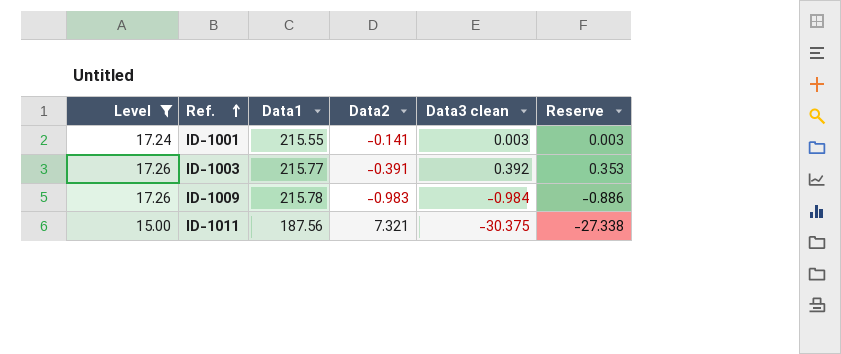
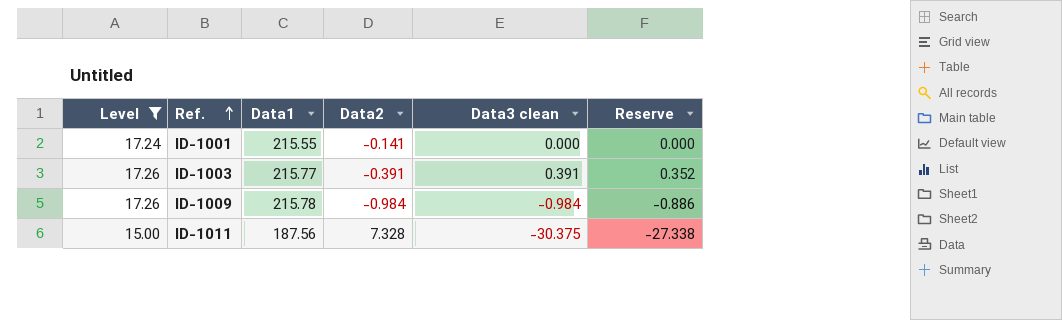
ID-1001 | Data3 clean: 0.003 -> 0.000
ID-1001 | Reserve: 0.003 -> 0.000
ID-1003 | Data3 clean: 0.392 -> 0.391
ID-1003 | Reserve: 0.353 -> 0.352
ID-1009 | Data2: -0.983 -> -0.984
ID-1011 | Data2: 7.321 -> 7.328

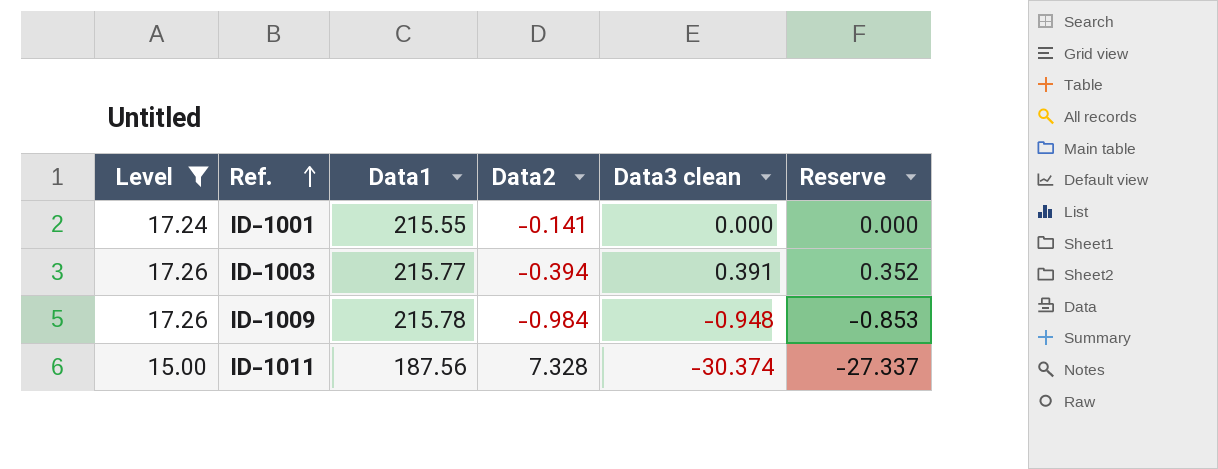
ID-1003 | Data2: -0.391 -> -0.394
ID-1009 | Data3 clean: -0.984 -> -0.948
ID-1009 | Reserve: -0.886 -> -0.853
ID-1011 | Data3 clean: -30.375 -> -30.374
ID-1011 | Reserve: -27.338 -> -27.337

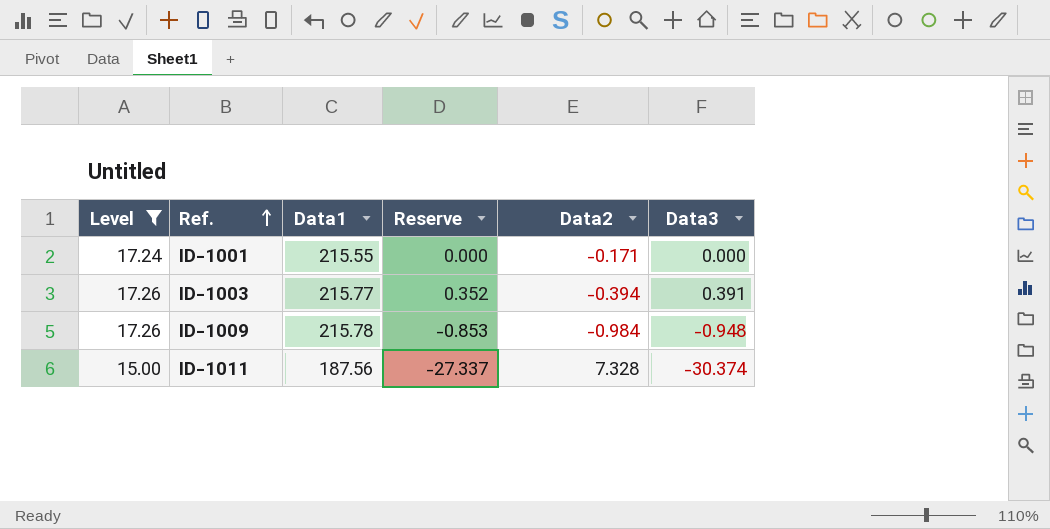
column Reserve | position: 6 -> 4
column name: Data3 clean -> Data3
ID-1001 | Data2: -0.141 -> -0.171

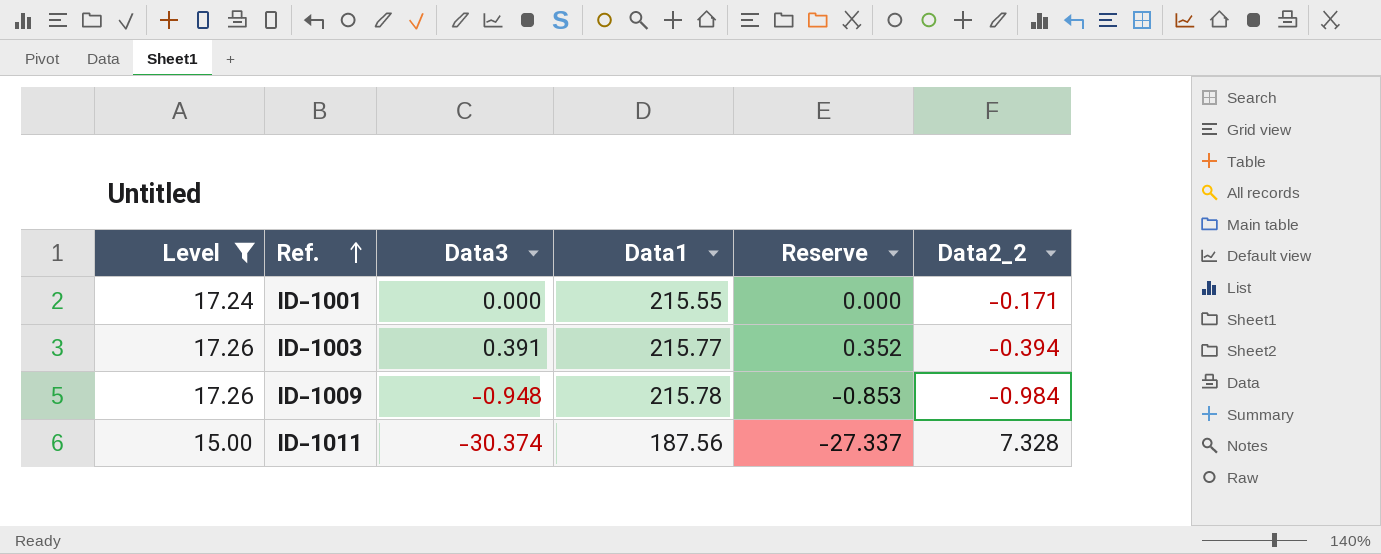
column Data3 | position: 6 -> 3
column name: Data2 -> Data2_2

